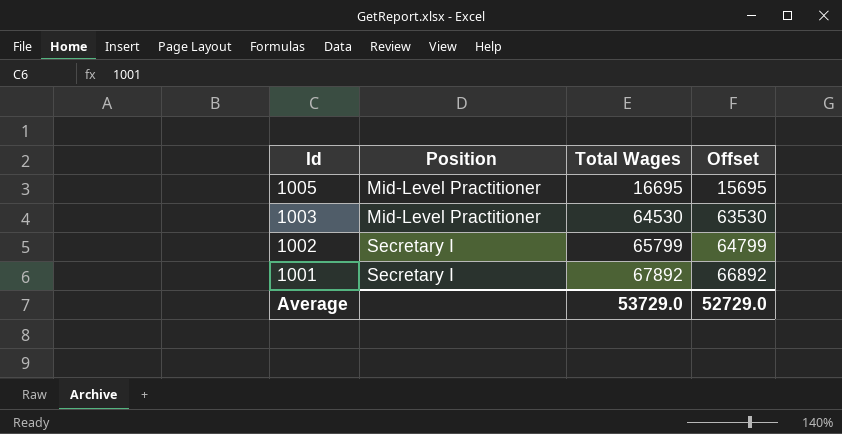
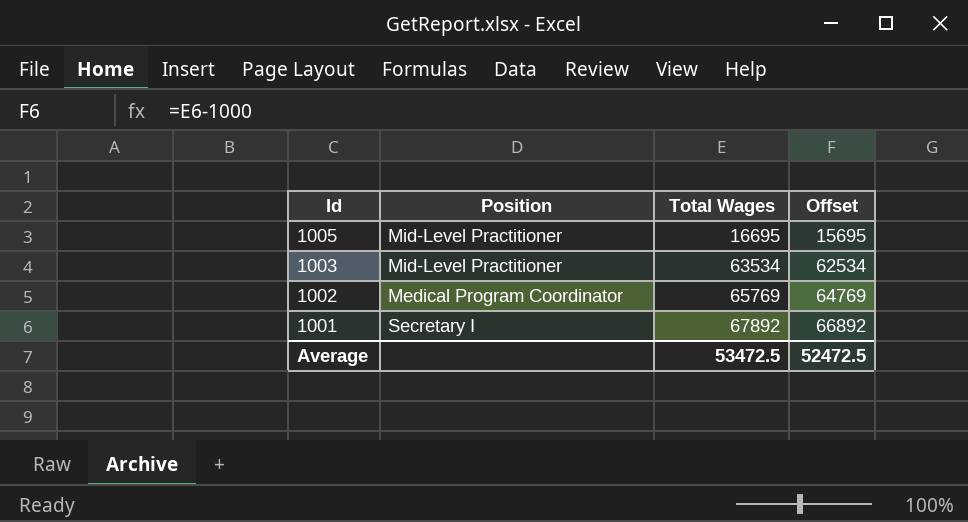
1003 | Total Wages: 64530 -> 63534
1003 | Offset: 63530 -> 62534
1002 | Position: Secretary I -> Medical Program Coordinator
1002 | Total Wages: 65799 -> 65769
1002 | Offset: 64799 -> 64769
Average | Total Wages: 53729.0 -> 53472.5
Average | Offset: 52729.0 -> 52472.5

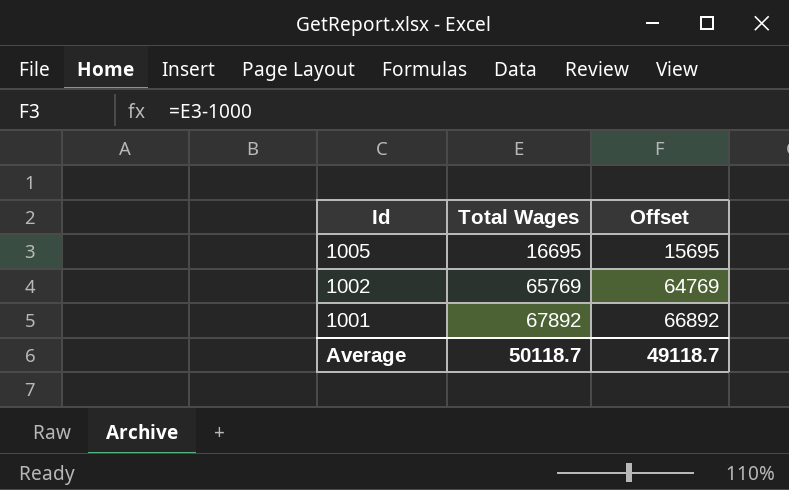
column Position | position: 2 -> none
row 1003: Mid-Level Practitioner | 63534 | 62534 -> none
Average | Total Wages: 53472.5 -> 50118.7
Average | Offset: 52472.5 -> 49118.7

